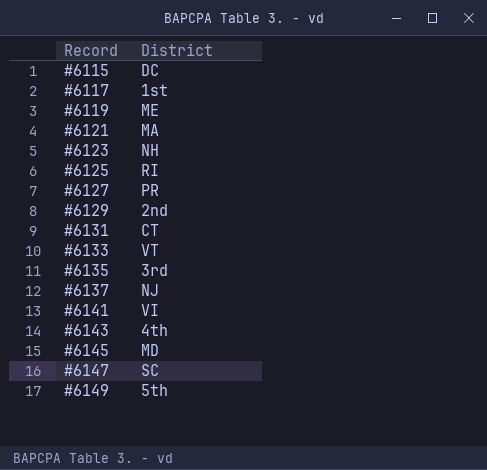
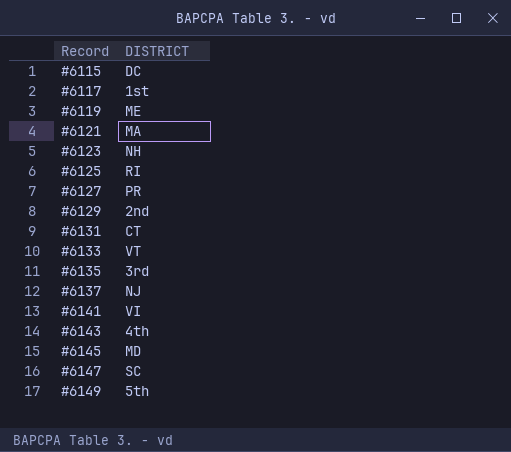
column name: District -> DISTRICT

